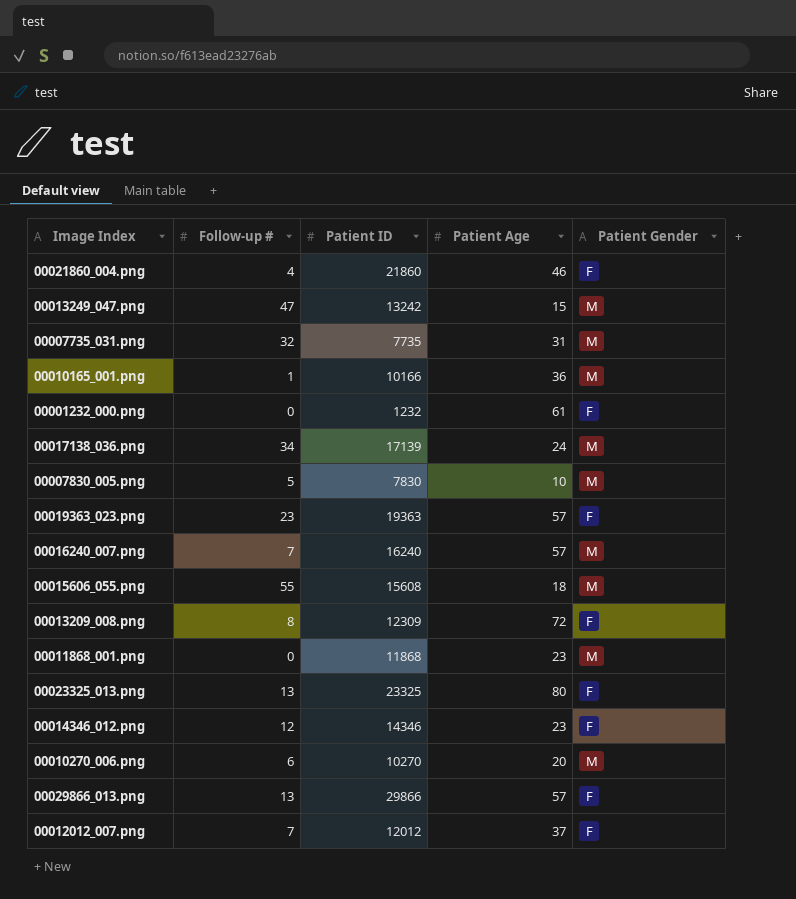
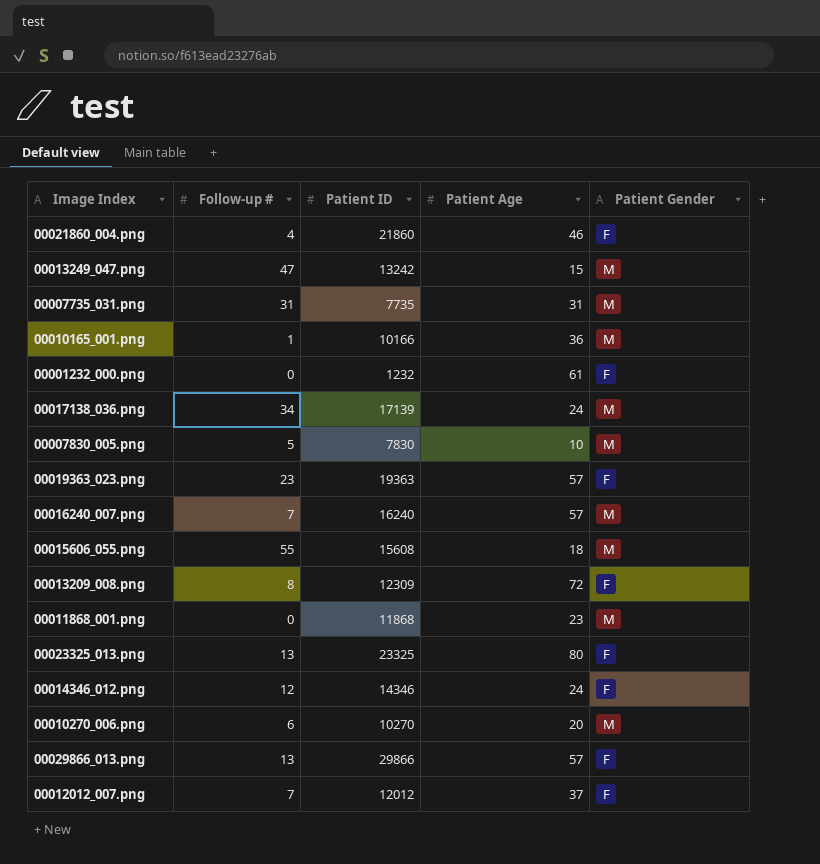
00007735_031.png | Follow-up #: 32 -> 31
00014346_012.png | Patient Age: 23 -> 24

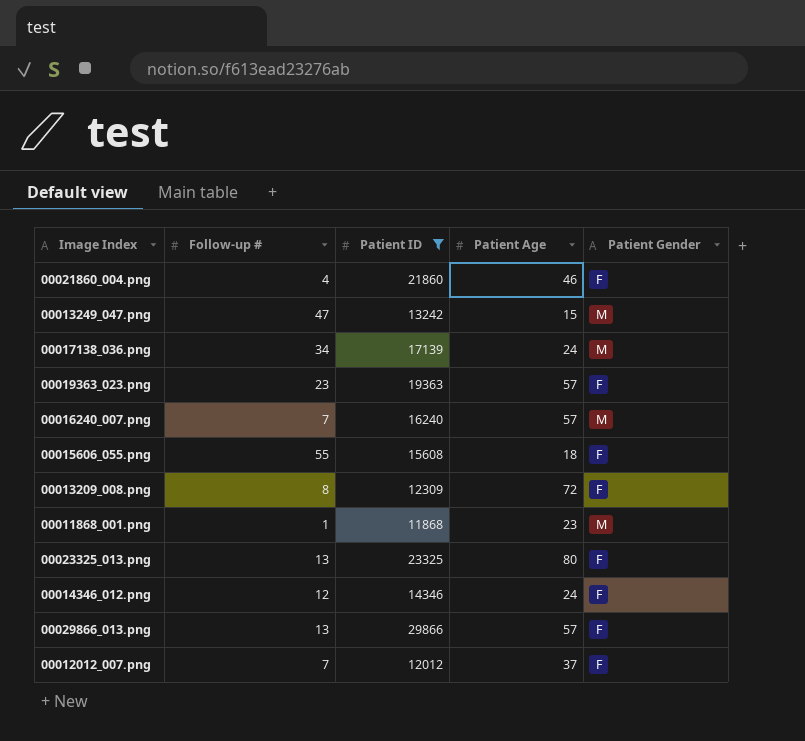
filter: none -> Patient ID >= 11868
00015606_055.png | Patient Gender: M -> F
00011868_001.png | Follow-up #: 0 -> 1

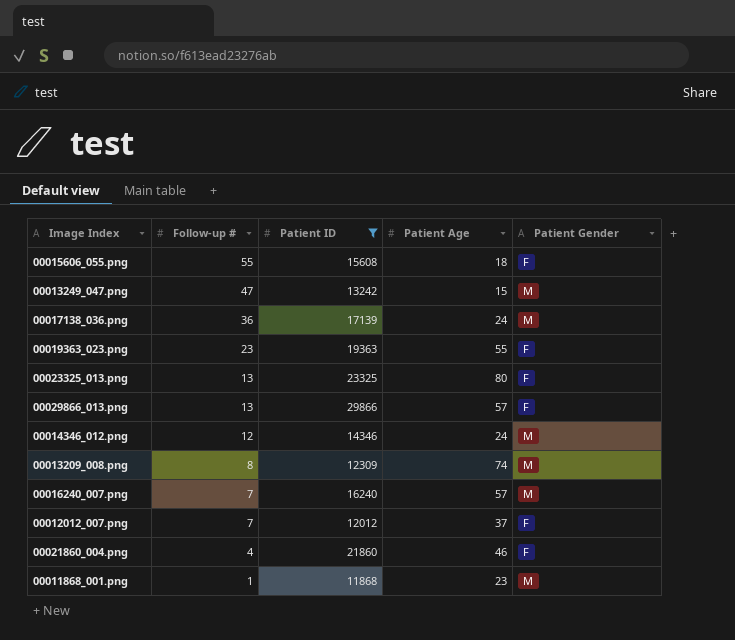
row order: none -> Follow-up # descending
00017138_036.png | Follow-up #: 34 -> 36
00019363_023.png | Patient Age: 57 -> 55
00014346_012.png | Patient Gender: F -> M
00013209_008.png | Patient Age: 72 -> 74
00013209_008.png | Patient Gender: F -> M

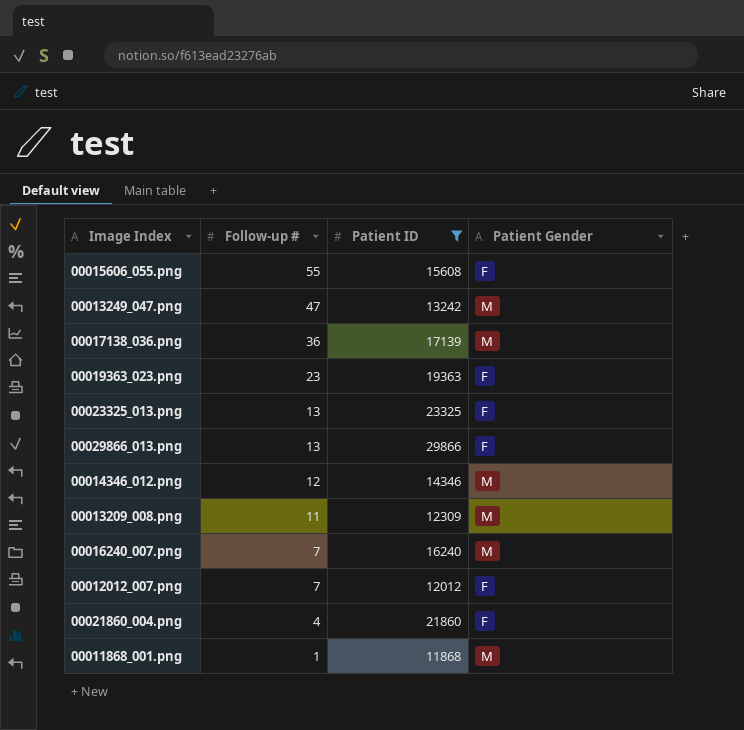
column Patient Age | position: 4 -> none
00013209_008.png | Follow-up #: 8 -> 11

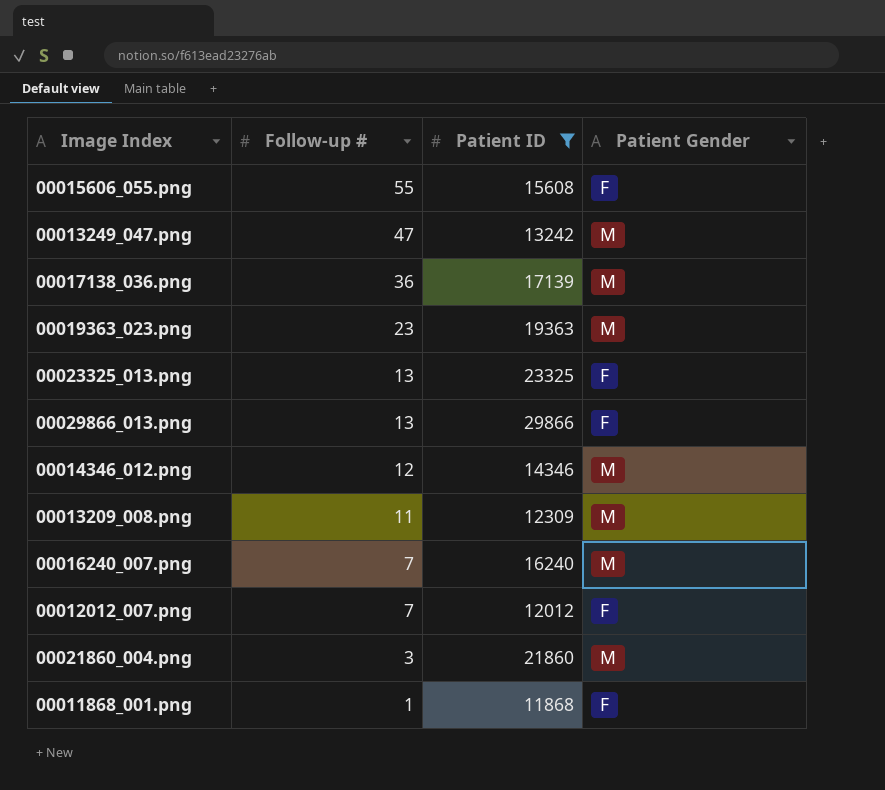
00019363_023.png | Patient Gender: F -> M
00021860_004.png | Follow-up #: 4 -> 3
00021860_004.png | Patient Gender: F -> M
00011868_001.png | Patient Gender: M -> F

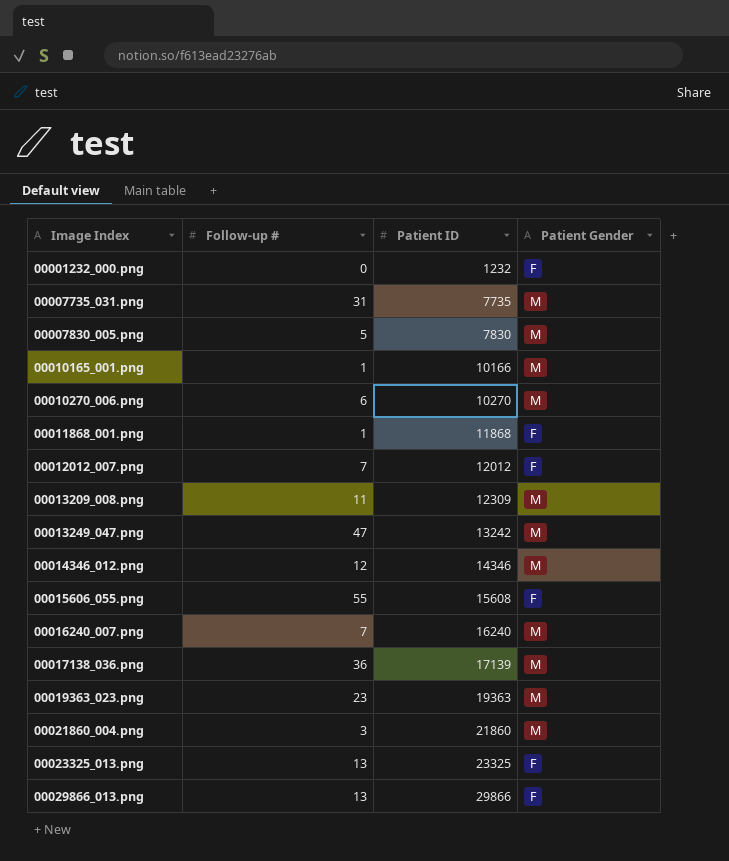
filter: Patient ID >= 11868 -> none
row order: Follow-up # descending -> Image Index ascending

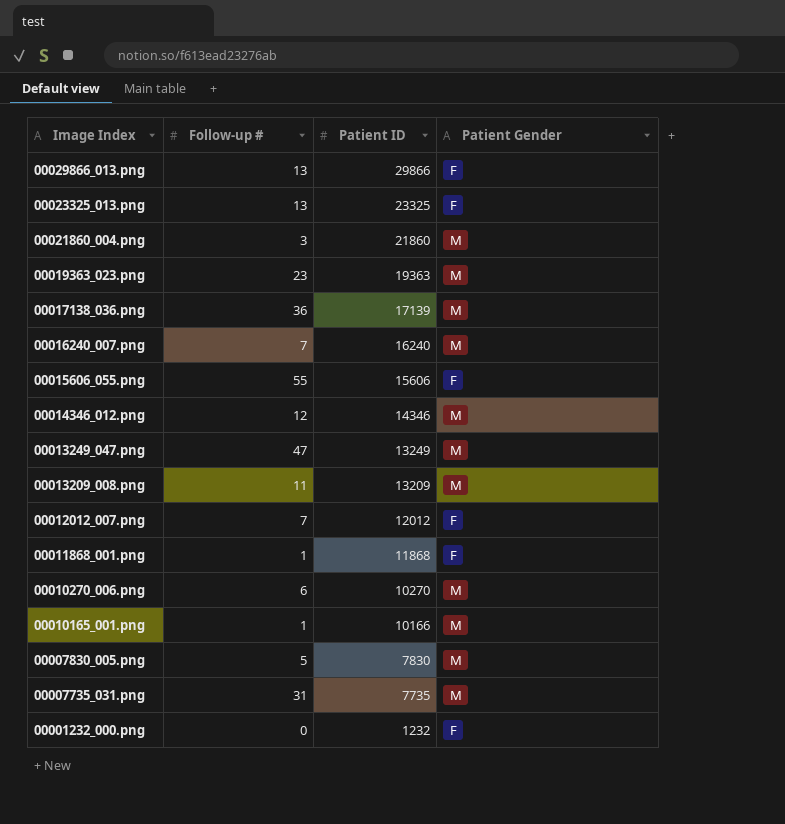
row order: Image Index ascending -> Image Index descending
00015606_055.png | Patient ID: 15608 -> 15606
00013249_047.png | Patient ID: 13242 -> 13249
00013209_008.png | Patient ID: 12309 -> 13209

